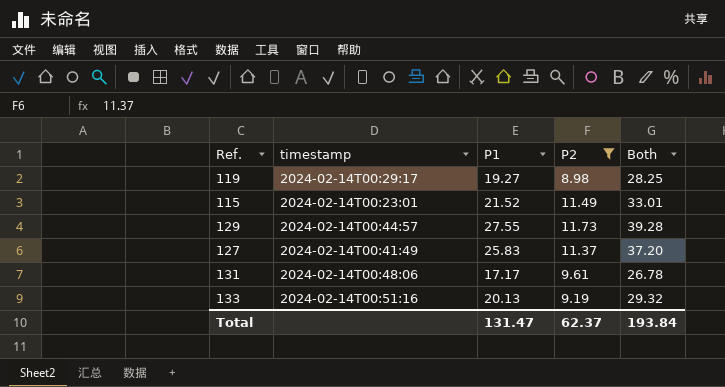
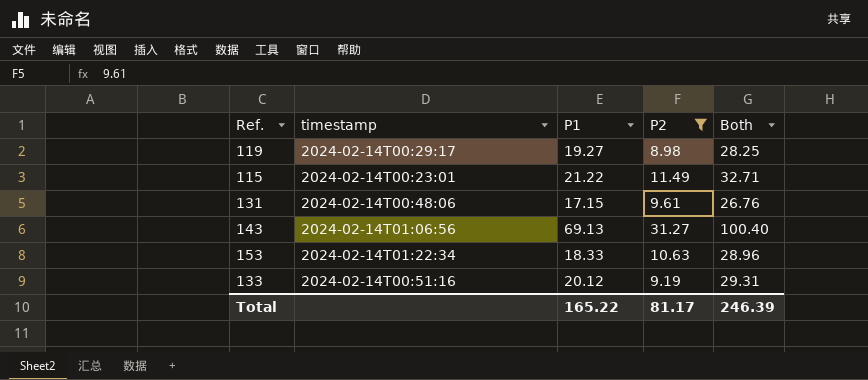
row 129: 2024-02-14T00:44:57 | 27.55 | 11.73 | 39.28 -> none
row 127: 2024-02-14T00:41:49 | 25.83 | 11.37 | 37.20 -> none
115 | P1: 21.52 -> 21.22
115 | Both: 33.01 -> 32.71
131 | P1: 17.17 -> 17.15
131 | Both: 26.78 -> 26.76
row 143: none -> 2024-02-14T01:06:56 | 69.13 | 31.27 | 100.40
row 153: none -> 2024-02-14T01:22:34 | 18.33 | 10.63 | 28.96
133 | P1: 20.13 -> 20.12
133 | Both: 29.32 -> 29.31
Total | P1: 131.47 -> 165.22
Total | P2: 62.37 -> 81.17
Total | Both: 193.84 -> 246.39

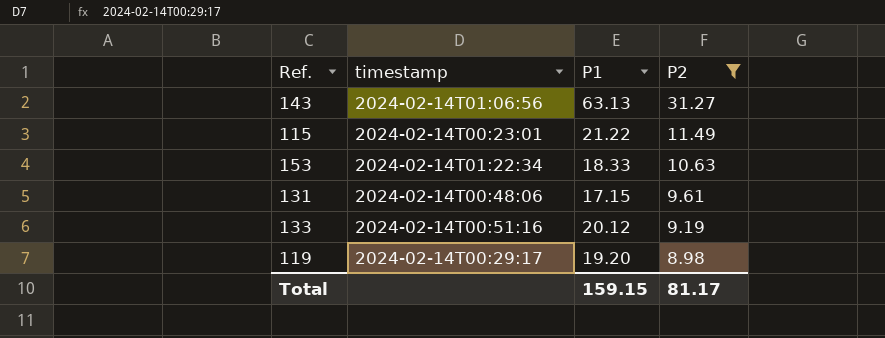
row order: none -> P2 descending
column Both | formula: [P1] + [P2] -> none
143 | P1: 69.13 -> 63.13
119 | P1: 19.27 -> 19.20
Total | P1: 165.22 -> 159.15

